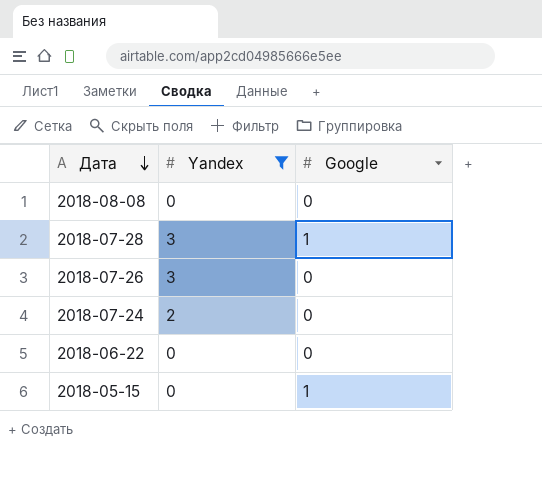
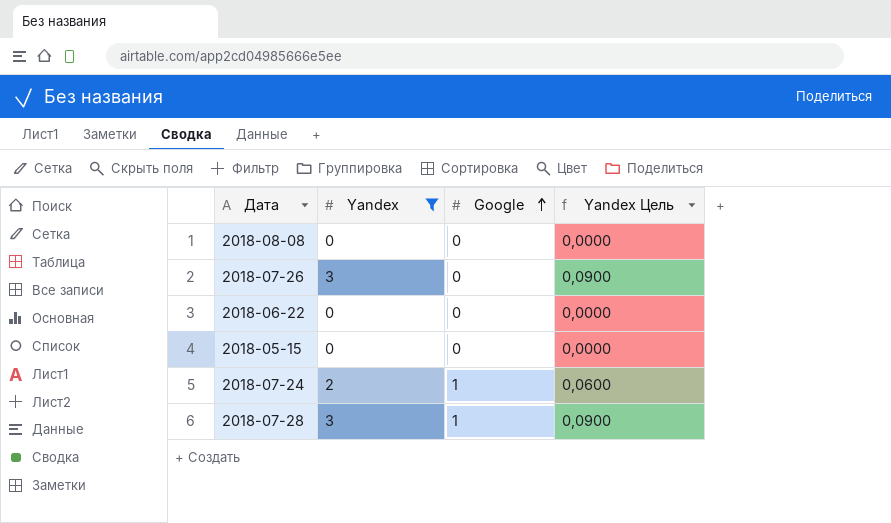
row order: Дата descending -> Google ascending
column Yandex Цель | formula: none -> [Yandex] * 0,03
2018-05-15 | Google: 1 -> 0
2018-07-24 | Google: 0 -> 1

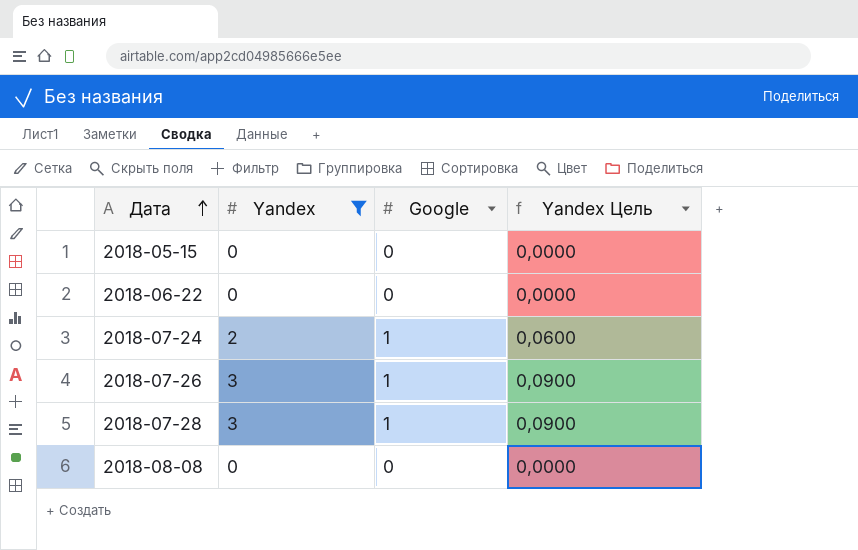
row order: Google ascending -> Дата ascending
2018-07-26 | Google: 0 -> 1

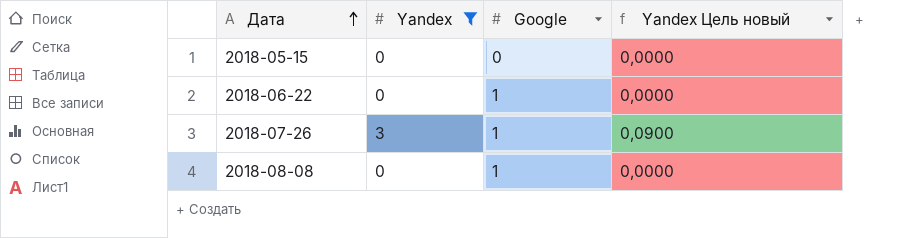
column name: Yandex Цель -> Yandex Цель новый
row 2018-07-24: 2 | 1 | 0,0600 -> none
row 2018-07-28: 3 | 1 | 0,0900 -> none
2018-06-22 | Google: 0 -> 1
2018-08-08 | Google: 0 -> 1

